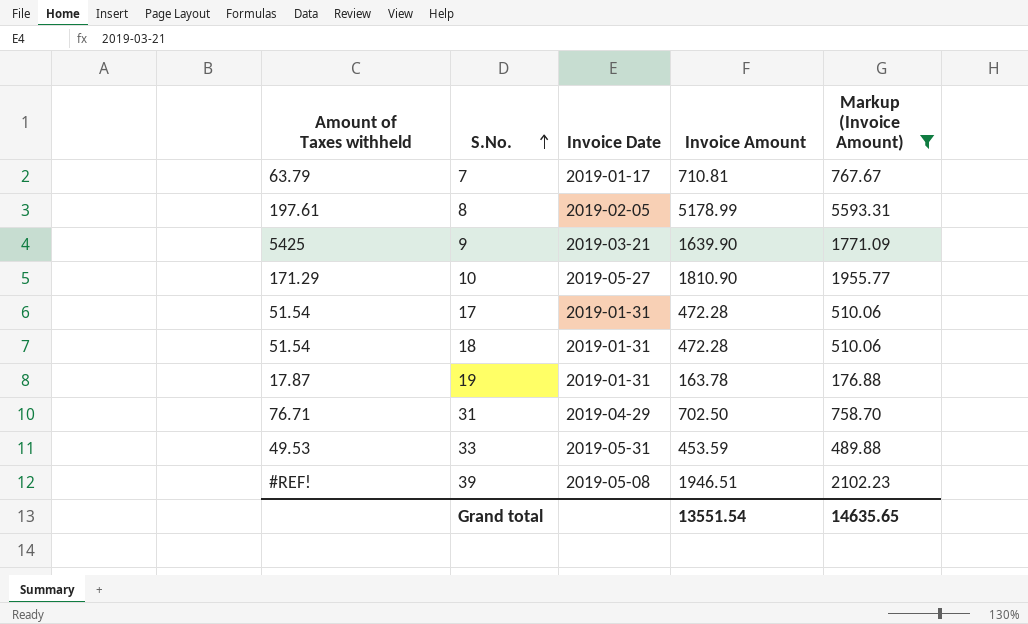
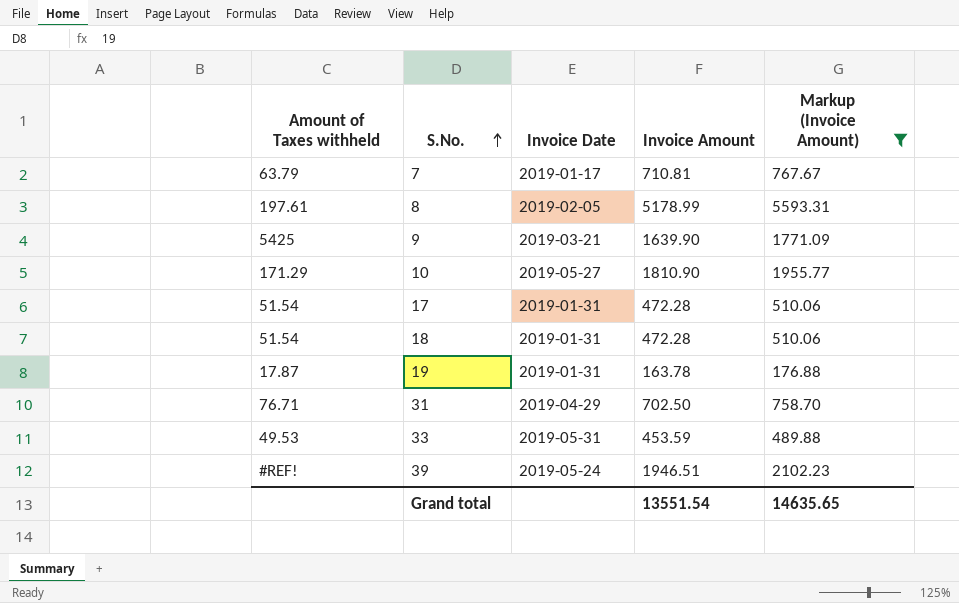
39 | Invoice Date: 2019-05-08 -> 2019-05-24

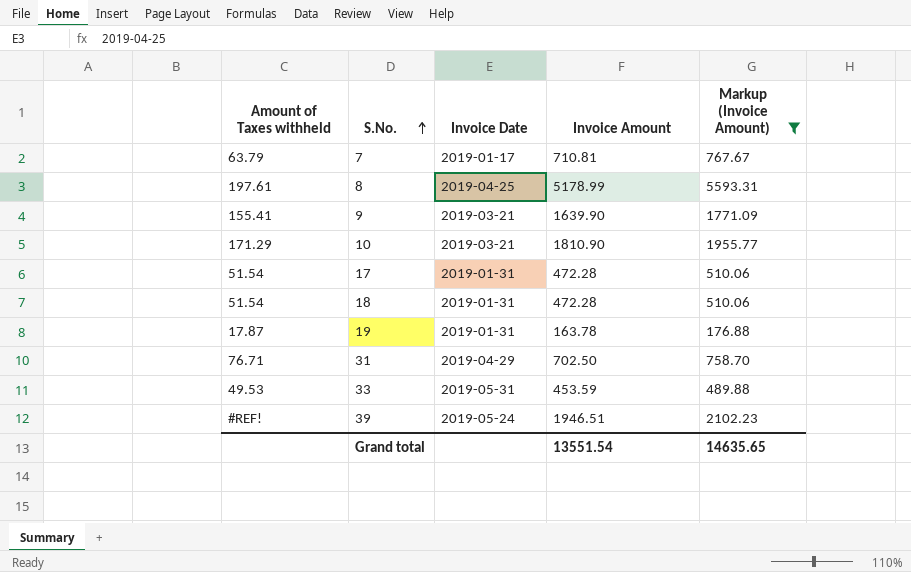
8 | Invoice Date: 2019-02-05 -> 2019-04-25
9 | Amount of Taxes withheld: 5425 -> 155.41
10 | Invoice Date: 2019-05-27 -> 2019-03-21

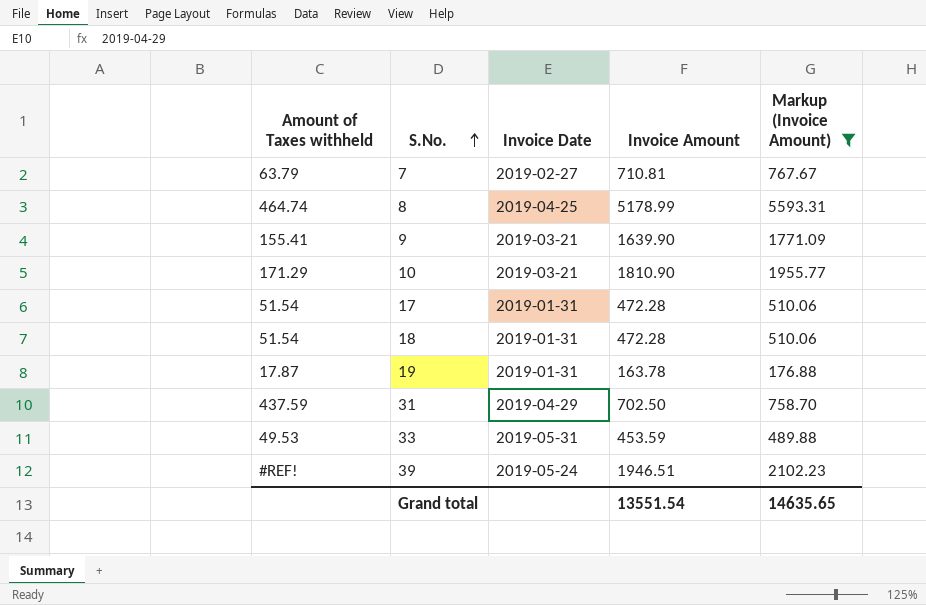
7 | Invoice Date: 2019-01-17 -> 2019-02-27
8 | Amount of Taxes withheld: 197.61 -> 464.74
31 | Amount of Taxes withheld: 76.71 -> 437.59

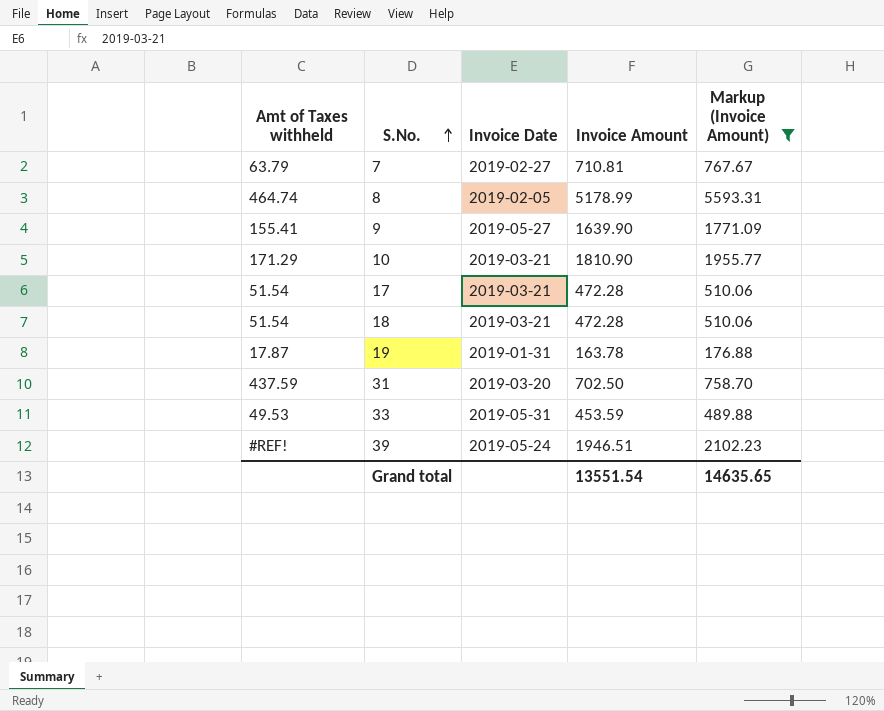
column name: Amount of Taxes withheld -> Amt of Taxes withheld
8 | Invoice Date: 2019-04-25 -> 2019-02-05
9 | Invoice Date: 2019-03-21 -> 2019-05-27
17 | Invoice Date: 2019-01-31 -> 2019-03-21
18 | Invoice Date: 2019-01-31 -> 2019-03-21
31 | Invoice Date: 2019-04-29 -> 2019-03-20

